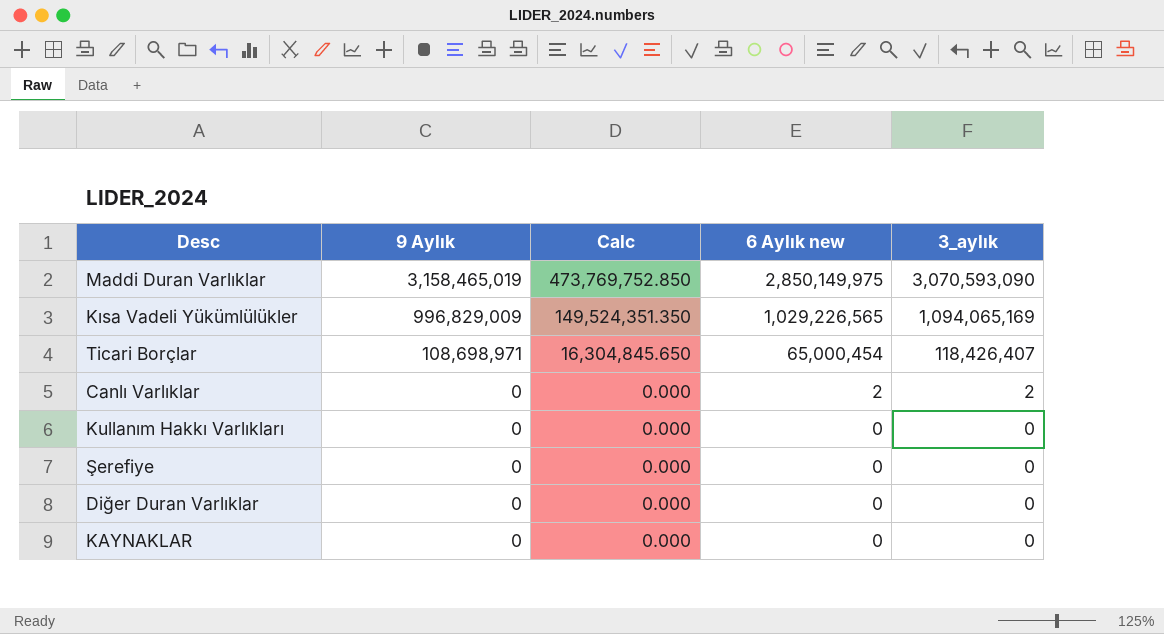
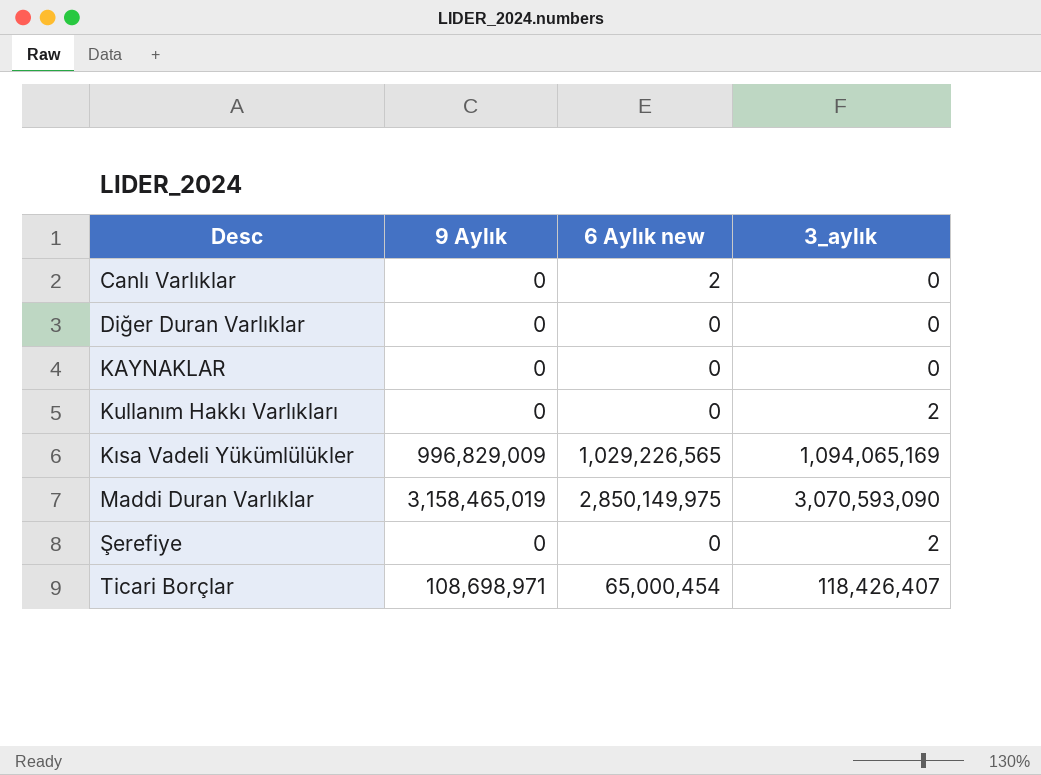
row order: 9 Aylık descending -> Desc ascending
column Calc | formula: [9 Aylık] * 0.15 -> none
Canlı Varlıklar | 3_aylık: 2 -> 0
Kullanım Hakkı Varlıkları | 3_aylık: 0 -> 2
Şerefiye | 3_aylık: 0 -> 2

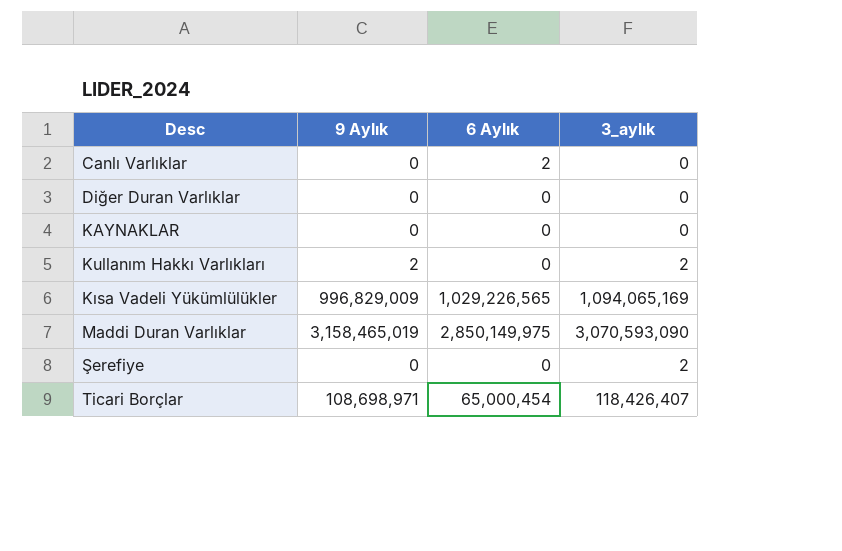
column name: 6 Aylık new -> 6 Aylık
Kullanım Hakkı Varlıkları | 9 Aylık: 0 -> 2

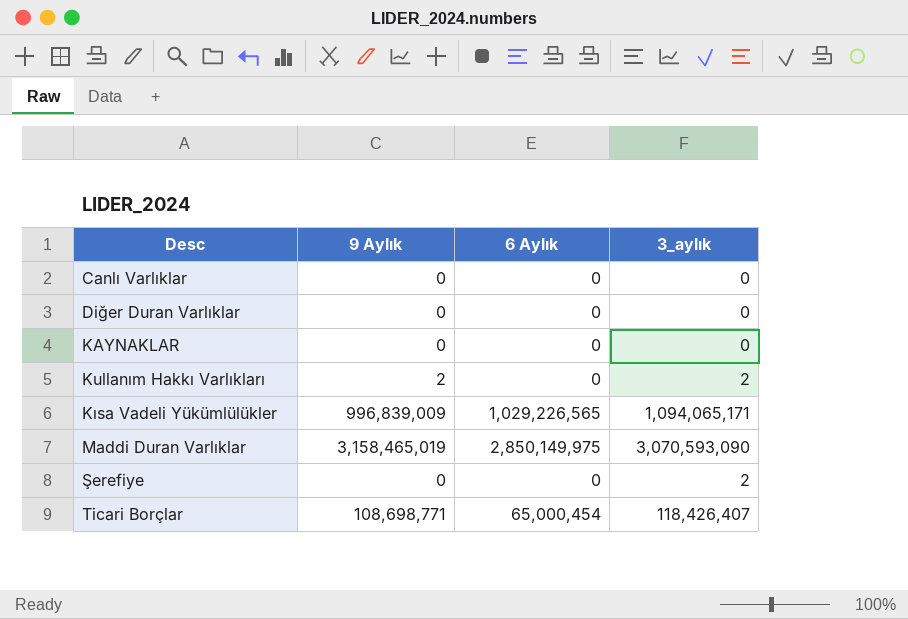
Canlı Varlıklar | 6 Aylık: 2 -> 0
Kısa Vadeli Yükümlülükler | 9 Aylık: 996,829,009 -> 996,839,009
Kısa Vadeli Yükümlülükler | 3_aylık: 1,094,065,169 -> 1,094,065,171
Ticari Borçlar | 9 Aylık: 108,698,971 -> 108,698,771

